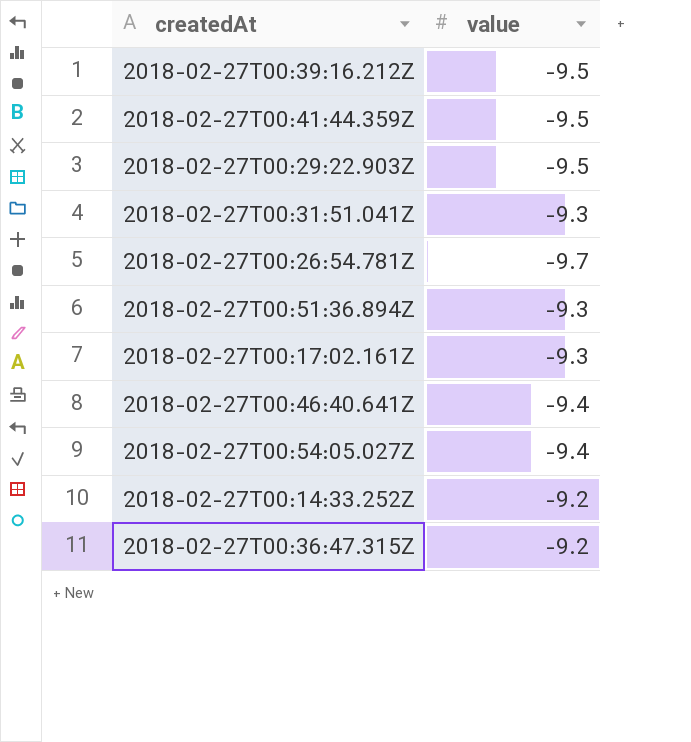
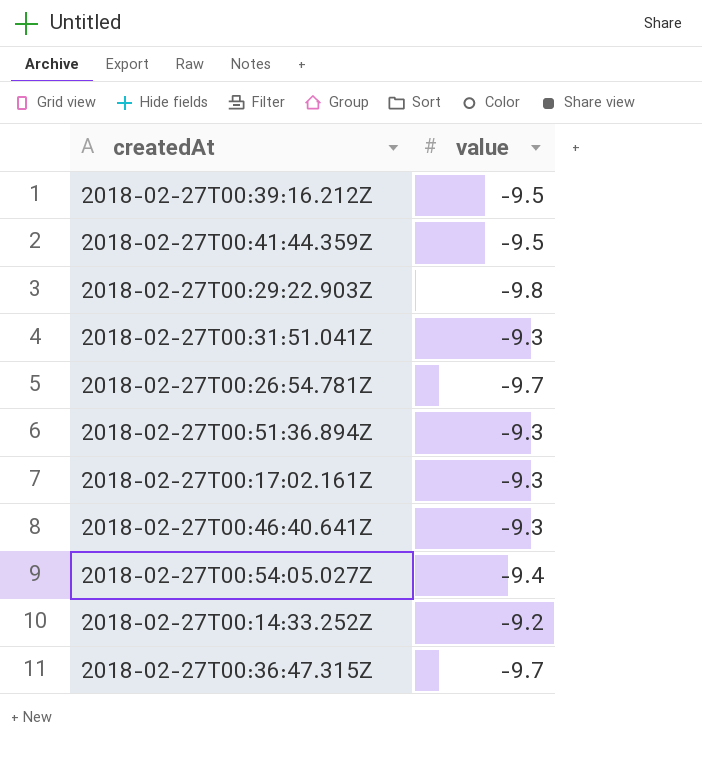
2018-02-27T00:29:22.903Z | value: -9.5 -> -9.8
2018-02-27T00:46:40.641Z | value: -9.4 -> -9.3
2018-02-27T00:36:47.315Z | value: -9.2 -> -9.7

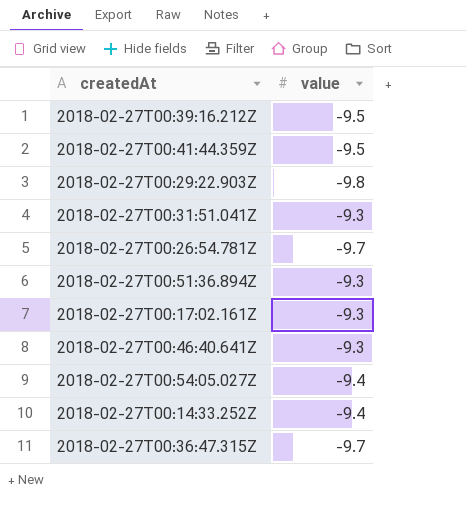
2018-02-27T00:14:33.252Z | value: -9.2 -> -9.4

